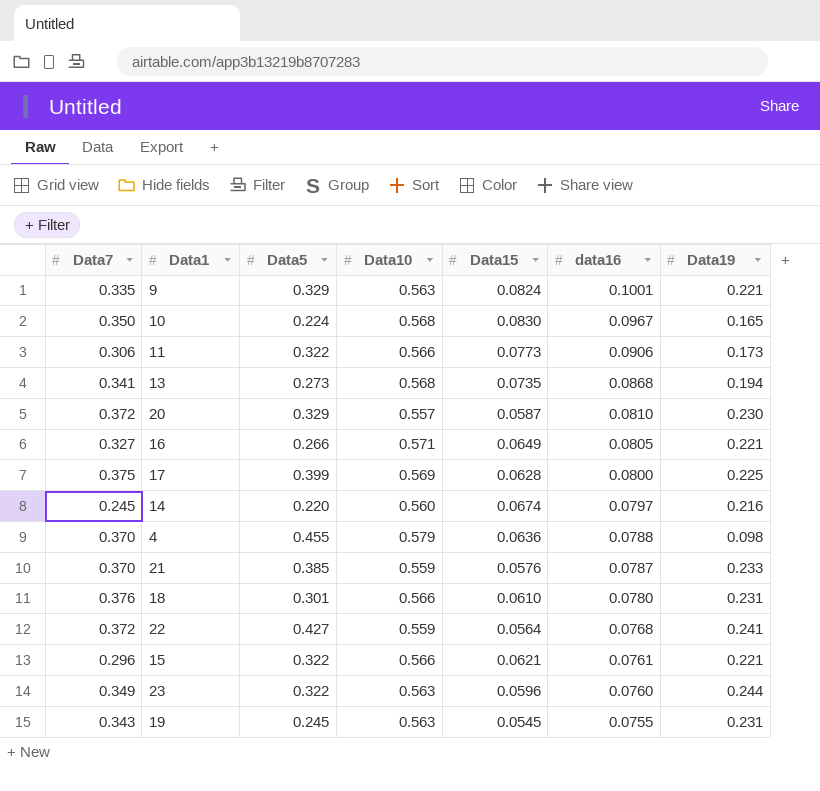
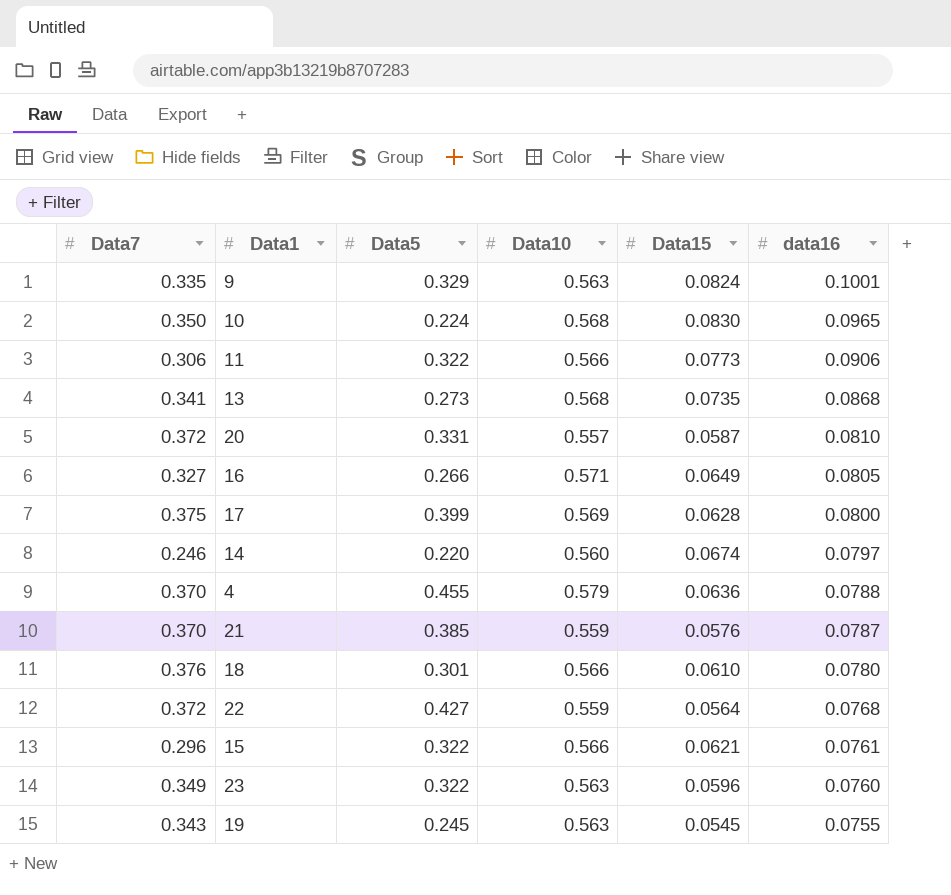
column Data19 | position: 7 -> none
10 | data16: 0.0967 -> 0.0965
20 | Data5: 0.329 -> 0.331
14 | Data7: 0.245 -> 0.246

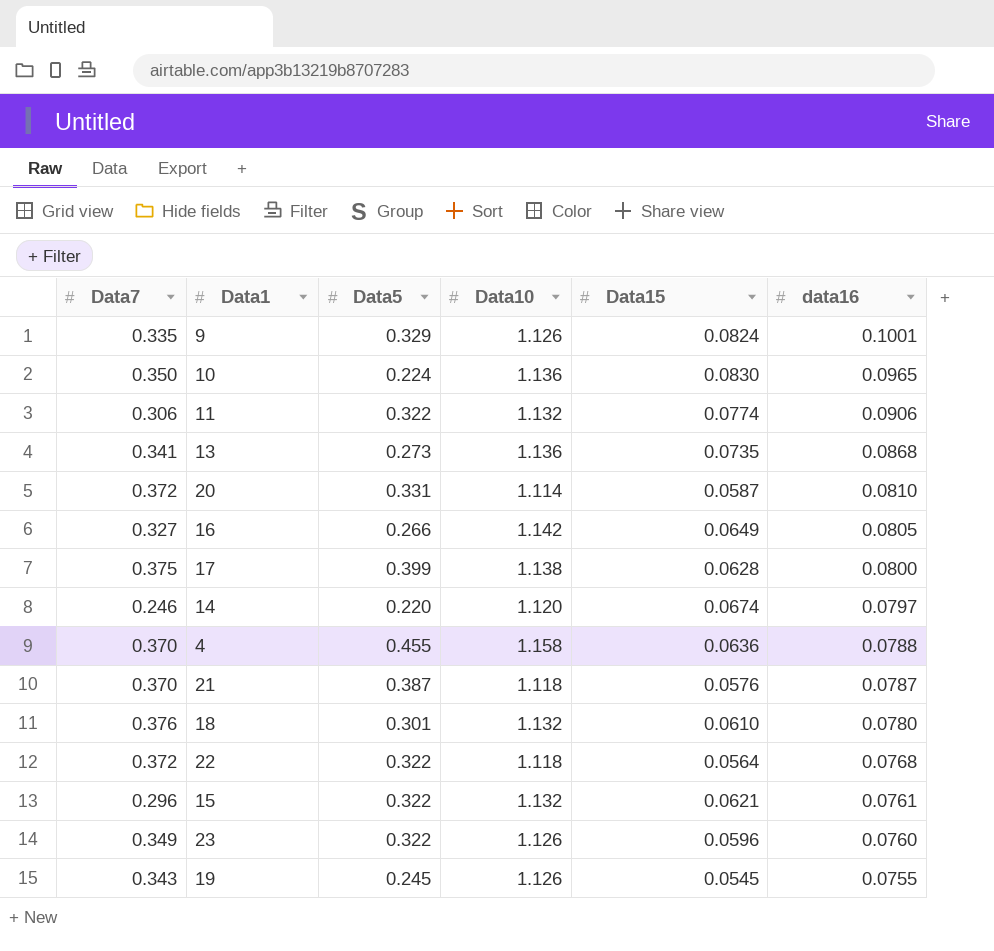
9 | Data10: 0.563 -> 1.126
10 | Data10: 0.568 -> 1.136
11 | Data10: 0.566 -> 1.132
11 | Data15: 0.0773 -> 0.0774
13 | Data10: 0.568 -> 1.136
20 | Data10: 0.557 -> 1.114
16 | Data10: 0.571 -> 1.142
17 | Data10: 0.569 -> 1.138
14 | Data10: 0.560 -> 1.120
4 | Data10: 0.579 -> 1.158
21 | Data5: 0.385 -> 0.387
21 | Data10: 0.559 -> 1.118
18 | Data10: 0.566 -> 1.132
22 | Data5: 0.427 -> 0.322
22 | Data10: 0.559 -> 1.118
15 | Data10: 0.566 -> 1.132
23 | Data10: 0.563 -> 1.126
19 | Data10: 0.563 -> 1.126

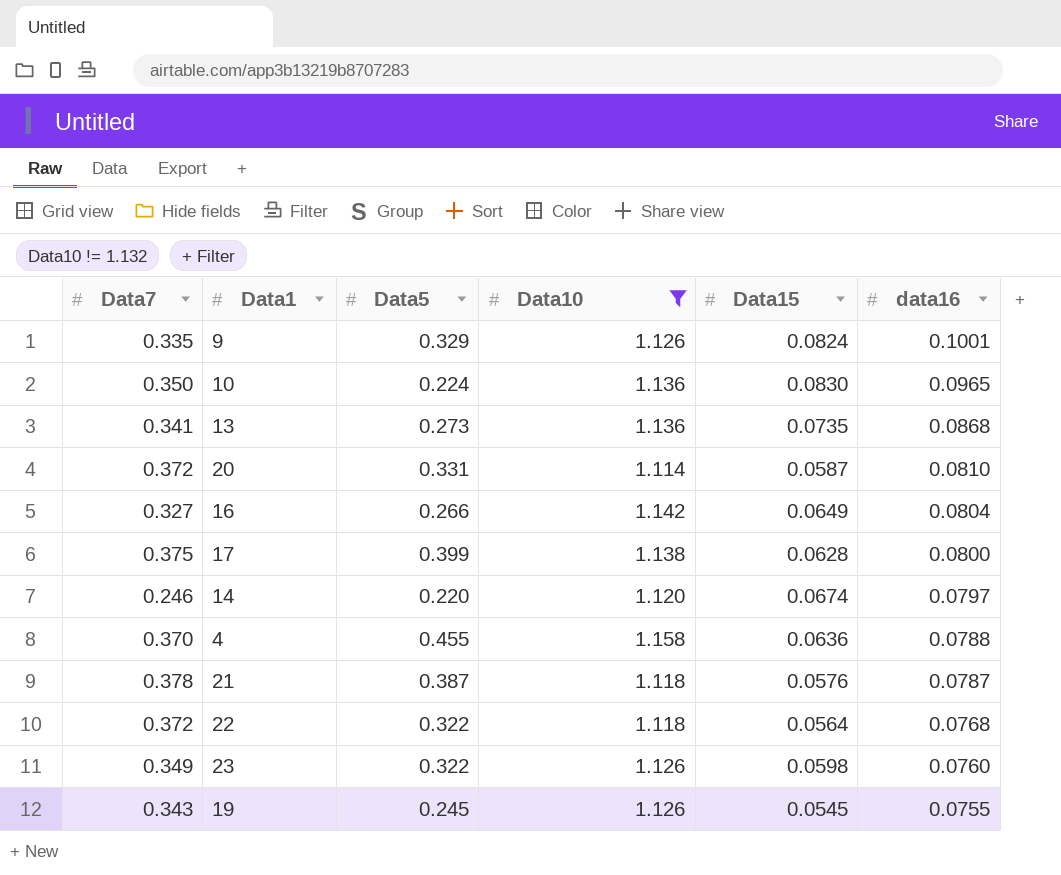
filter: none -> Data10 != 1.132
16 | data16: 0.0805 -> 0.0804
21 | Data7: 0.370 -> 0.378
23 | Data15: 0.0596 -> 0.0598

